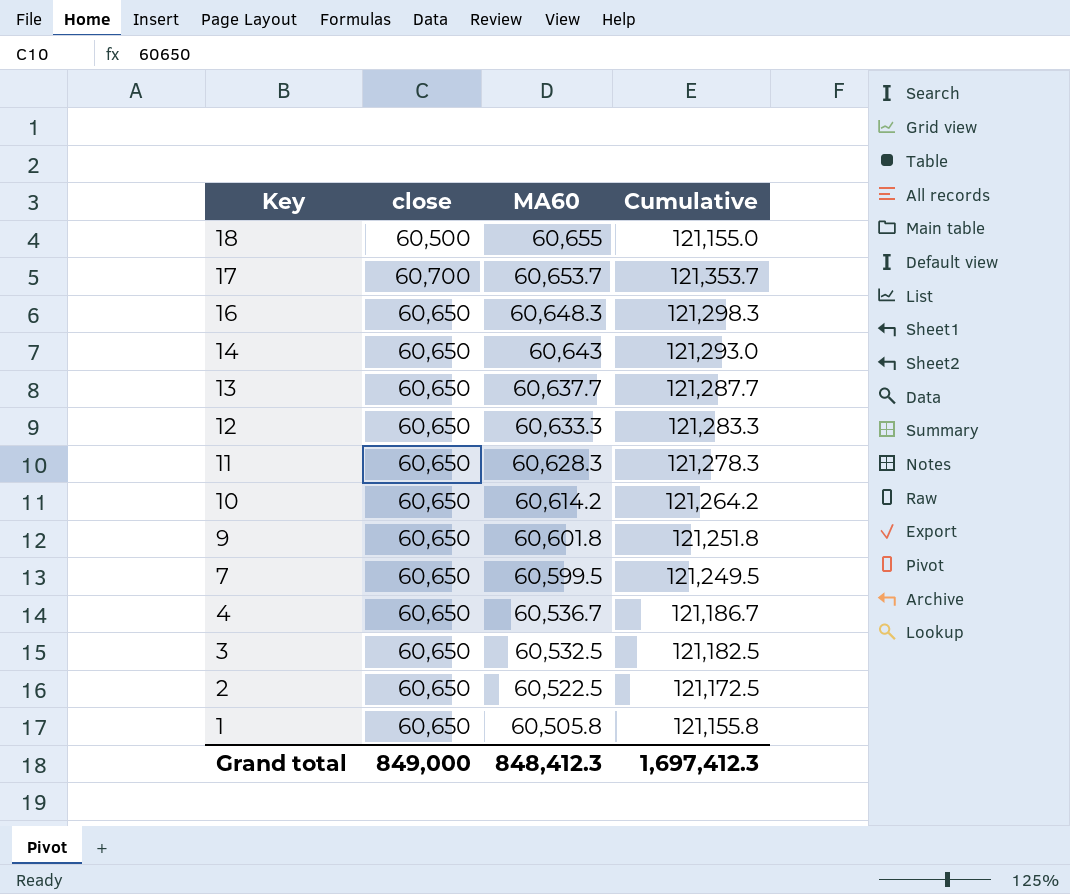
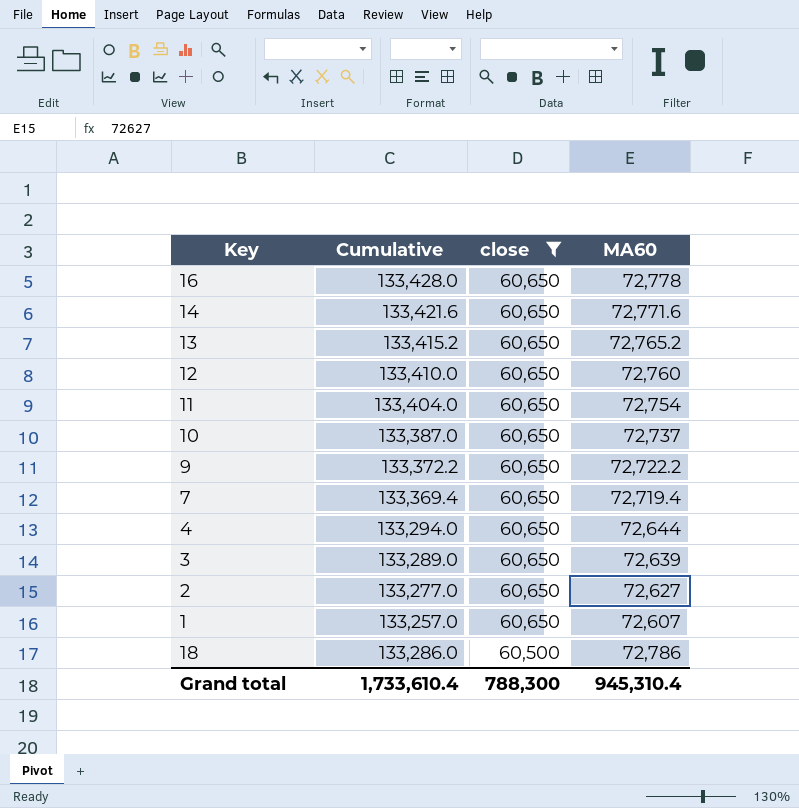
filter: none -> close != 60,700
row order: Key descending -> close descending
column Cumulative | position: 4 -> 2
16 | Cumulative: 121,298.3 -> 133,428.0
16 | MA60: 60,648.3 -> 72,778
14 | Cumulative: 121,293.0 -> 133,421.6
14 | MA60: 60,643 -> 72,771.6
13 | Cumulative: 121,287.7 -> 133,415.2
13 | MA60: 60,637.7 -> 72,765.2
12 | Cumulative: 121,283.3 -> 133,410.0
12 | MA60: 60,633.3 -> 72,760
11 | Cumulative: 121,278.3 -> 133,404.0
11 | MA60: 60,628.3 -> 72,754
10 | Cumulative: 121,264.2 -> 133,387.0
10 | MA60: 60,614.2 -> 72,737
9 | Cumulative: 121,251.8 -> 133,372.2
9 | MA60: 60,601.8 -> 72,722.2
7 | Cumulative: 121,249.5 -> 133,369.4
7 | MA60: 60,599.5 -> 72,719.4
4 | Cumulative: 121,186.7 -> 133,294.0
4 | MA60: 60,536.7 -> 72,644
3 | Cumulative: 121,182.5 -> 133,289.0
3 | MA60: 60,532.5 -> 72,639
2 | Cumulative: 121,172.5 -> 133,277.0
2 | MA60: 60,522.5 -> 72,627
1 | Cumulative: 121,155.8 -> 133,257.0
1 | MA60: 60,505.8 -> 72,607
18 | Cumulative: 121,155.0 -> 133,286.0
18 | MA60: 60,655 -> 72,786
Grand total | Cumulative: 1,697,412.3 -> 1,733,610.4
Grand total | close: 849,000 -> 788,300
Grand total | MA60: 848,412.3 -> 945,310.4

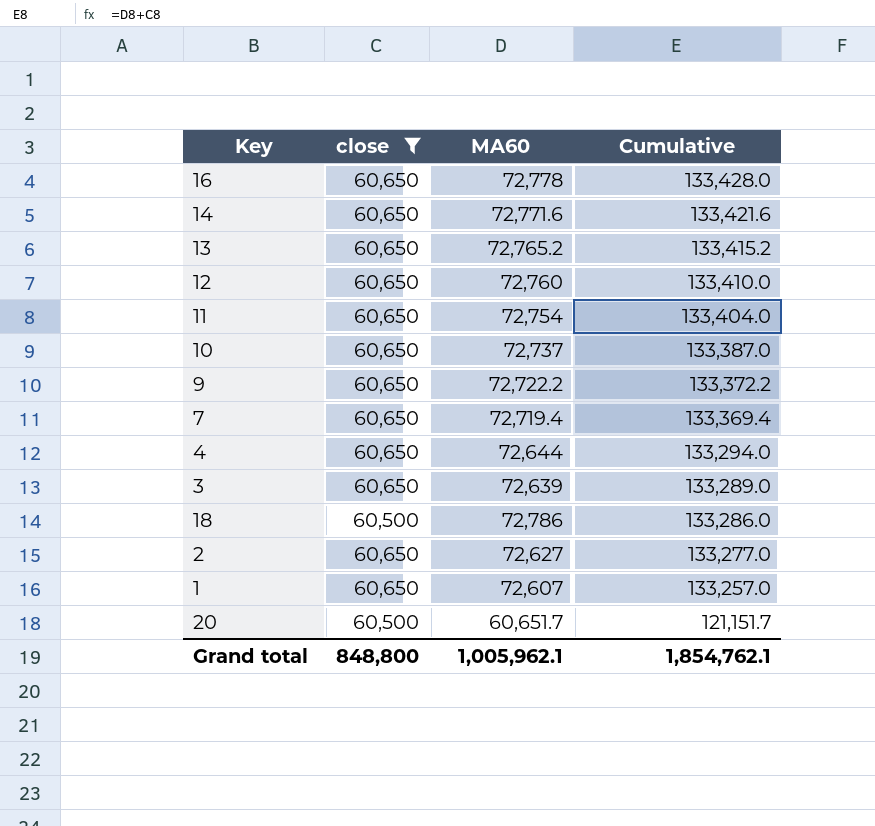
row order: close descending -> Cumulative descending
column Cumulative | position: 2 -> 4
row 20: none -> 60,500 | 60,651.7 | 121,151.7
Grand total | close: 788,300 -> 848,800
Grand total | MA60: 945,310.4 -> 1,005,962.1
Grand total | Cumulative: 1,733,610.4 -> 1,854,762.1

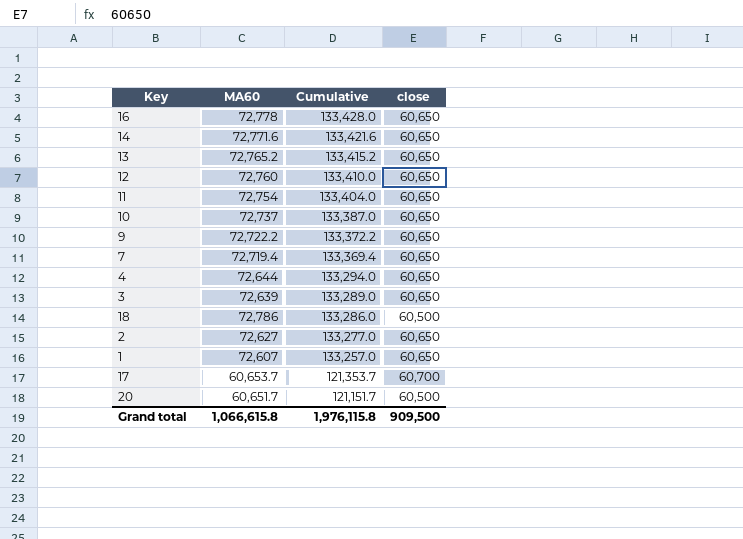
filter: close != 60,700 -> none
column close | position: 2 -> 4
Grand total | MA60: 1,005,962.1 -> 1,066,615.8
Grand total | Cumulative: 1,854,762.1 -> 1,976,115.8
Grand total | close: 848,800 -> 909,500

